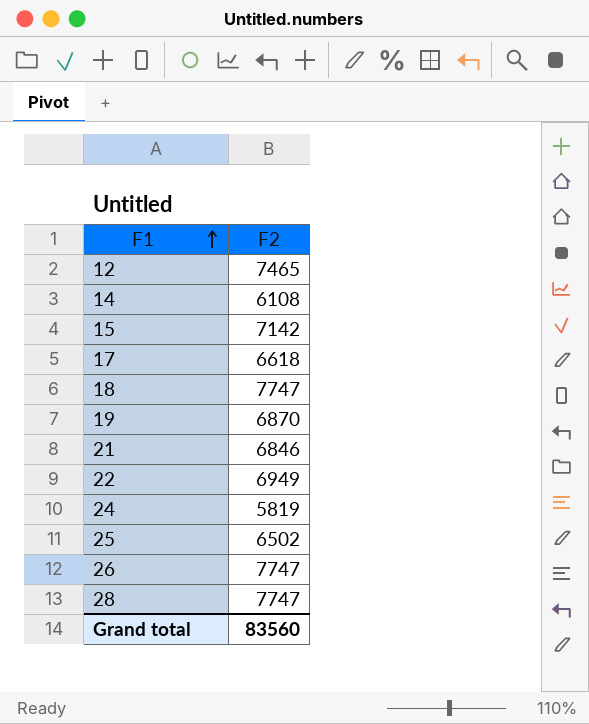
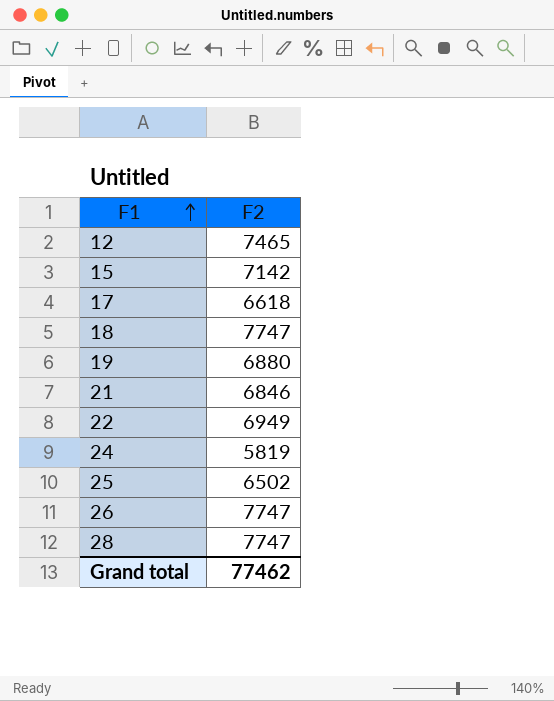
row 14: 6108 -> none
19 | F2: 6870 -> 6880
Grand total | F2: 83560 -> 77462

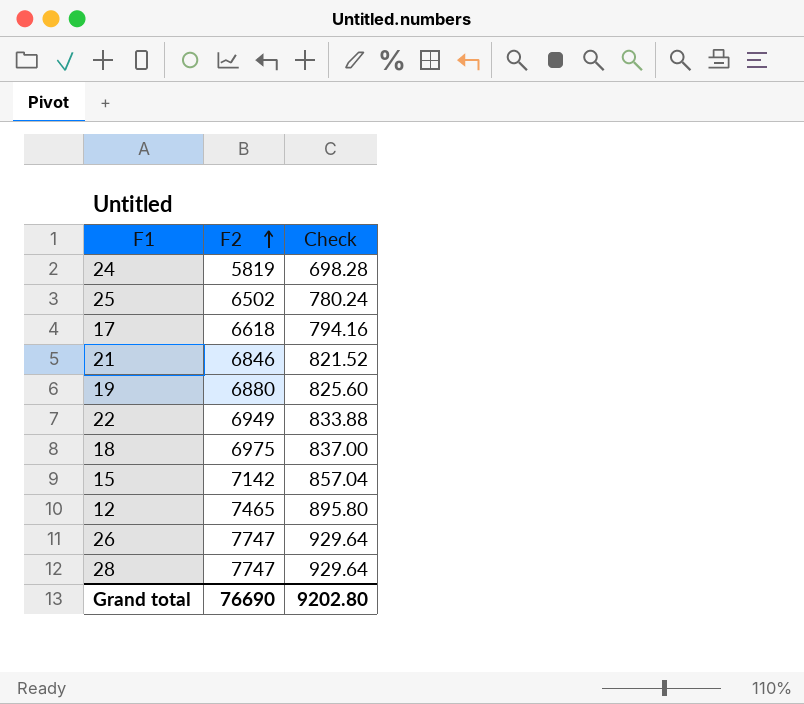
row order: F1 ascending -> F2 ascending
column Check | formula: none -> [F2] * 0.12
18 | F2: 7747 -> 6975
Grand total | F2: 77462 -> 76690

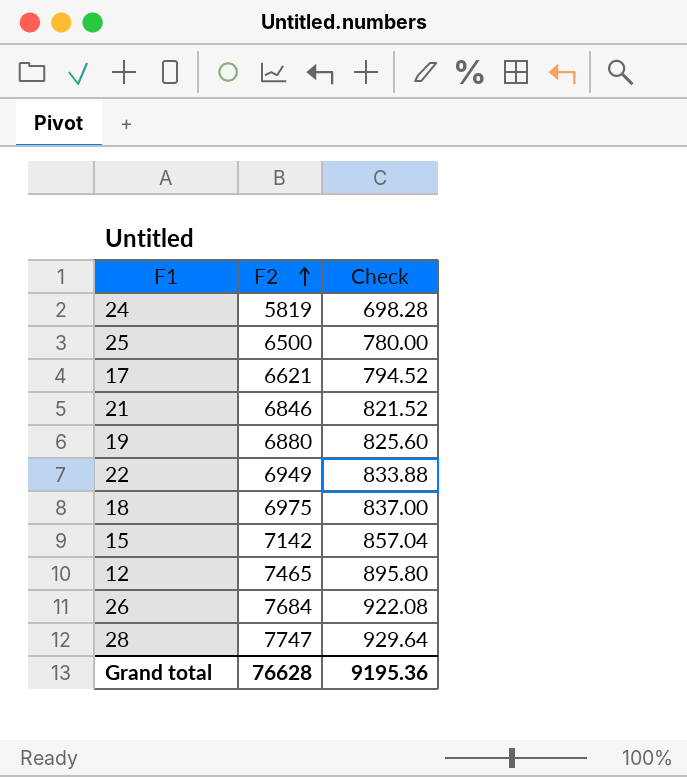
25 | F2: 6502 -> 6500
25 | Check: 780.24 -> 780.00
17 | F2: 6618 -> 6621
17 | Check: 794.16 -> 794.52
26 | F2: 7747 -> 7684
26 | Check: 929.64 -> 922.08
Grand total | F2: 76690 -> 76628
Grand total | Check: 9202.80 -> 9195.36

